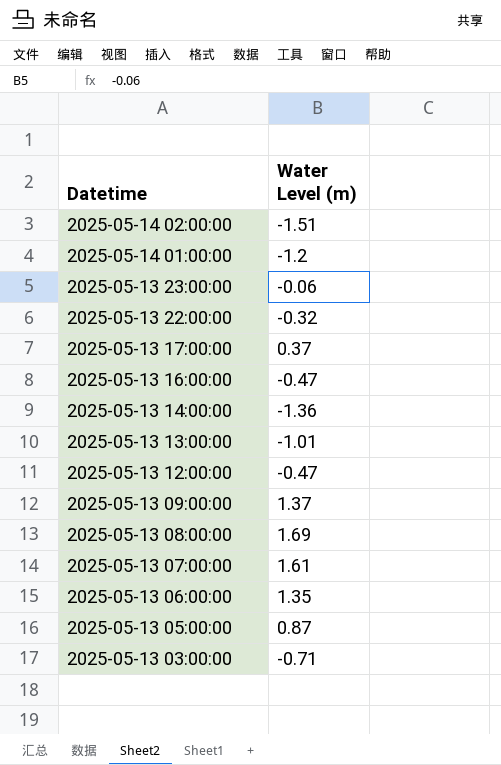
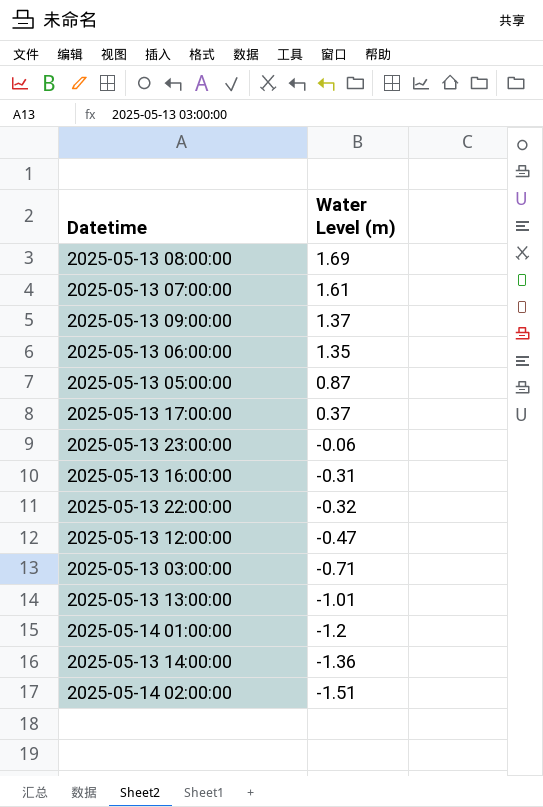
row order: Datetime descending -> Water Level (m) descending
2025-05-13 16:00:00 | Water Level (m): -0.47 -> -0.31

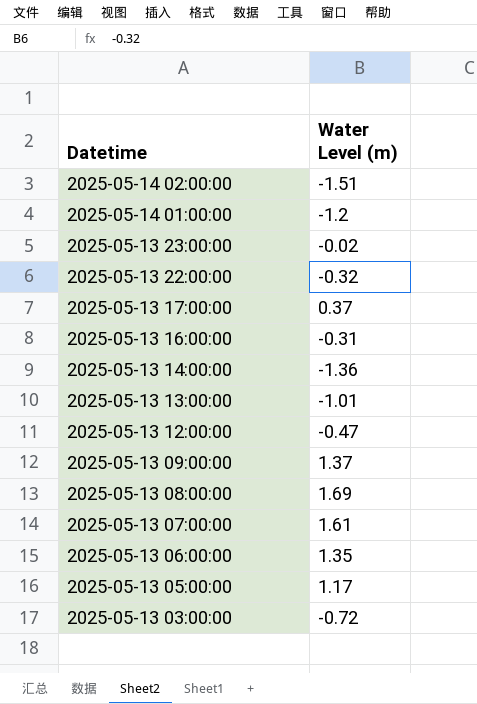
row order: Water Level (m) descending -> Datetime descending
2025-05-13 23:00:00 | Water Level (m): -0.06 -> -0.02
2025-05-13 05:00:00 | Water Level (m): 0.87 -> 1.17
2025-05-13 03:00:00 | Water Level (m): -0.71 -> -0.72

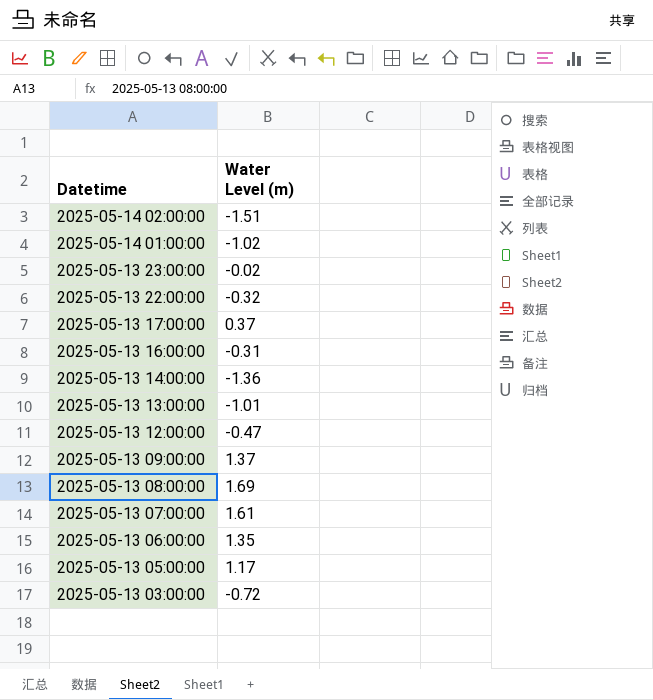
2025-05-14 01:00:00 | Water Level (m): -1.2 -> -1.02

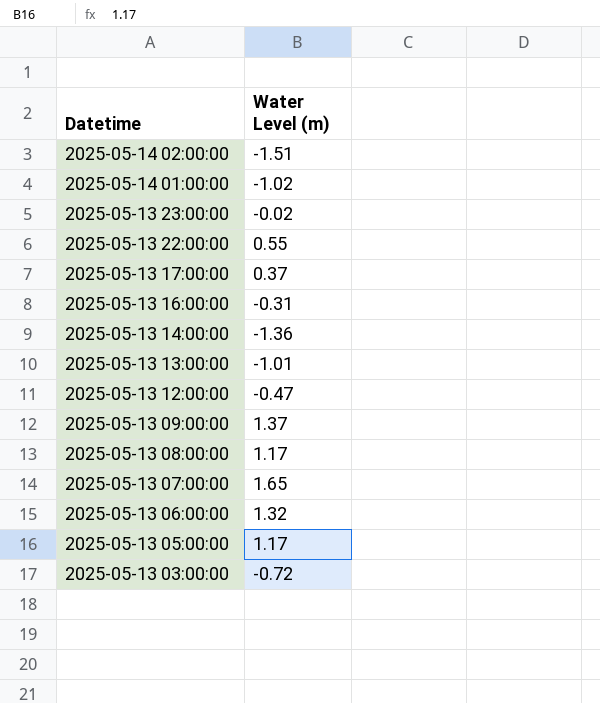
2025-05-13 22:00:00 | Water Level (m): -0.32 -> 0.55
2025-05-13 08:00:00 | Water Level (m): 1.69 -> 1.17
2025-05-13 07:00:00 | Water Level (m): 1.61 -> 1.65
2025-05-13 06:00:00 | Water Level (m): 1.35 -> 1.32

